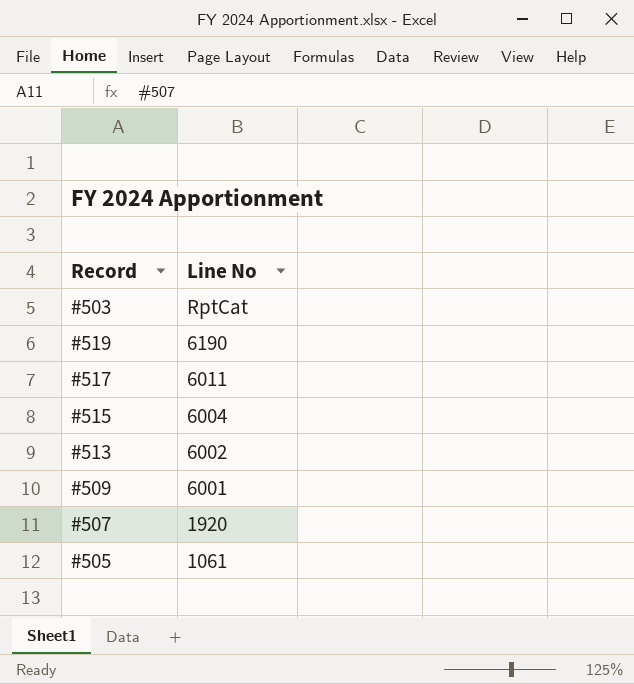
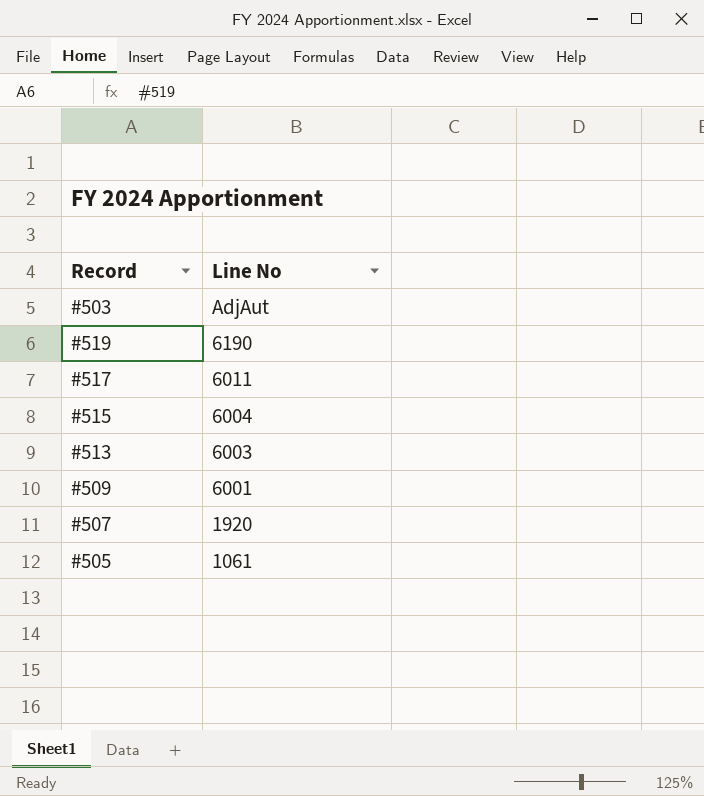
#503 | Line No: RptCat -> AdjAut
#513 | Line No: 6002 -> 6003

